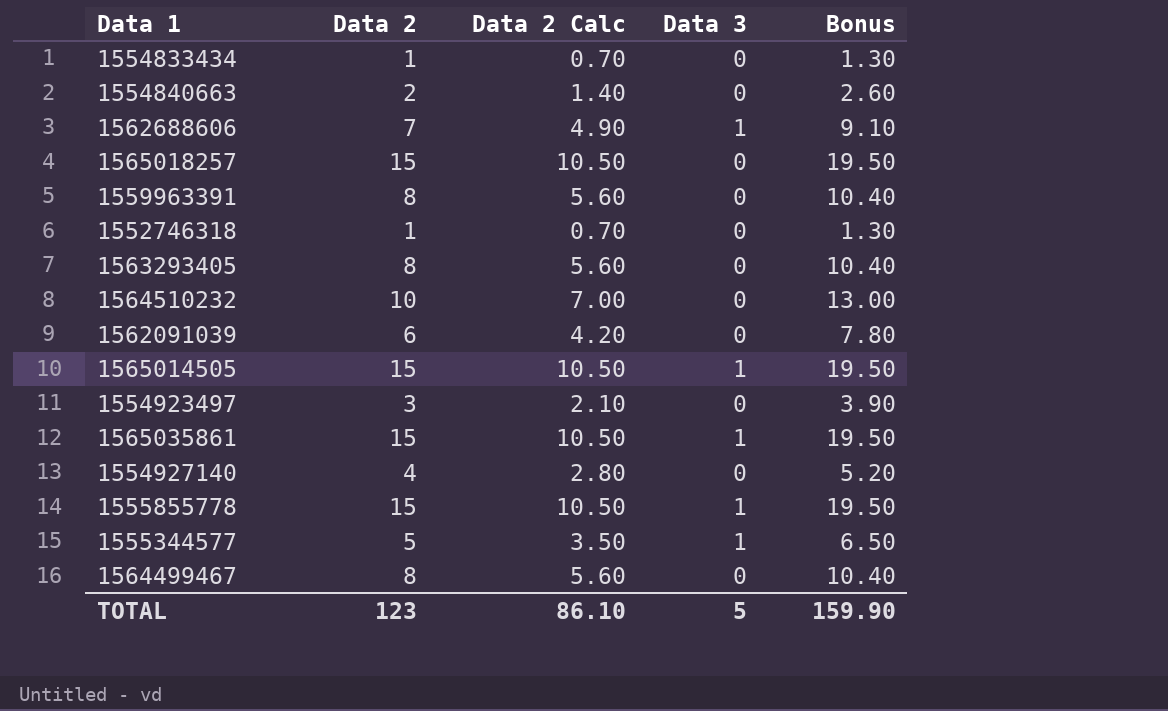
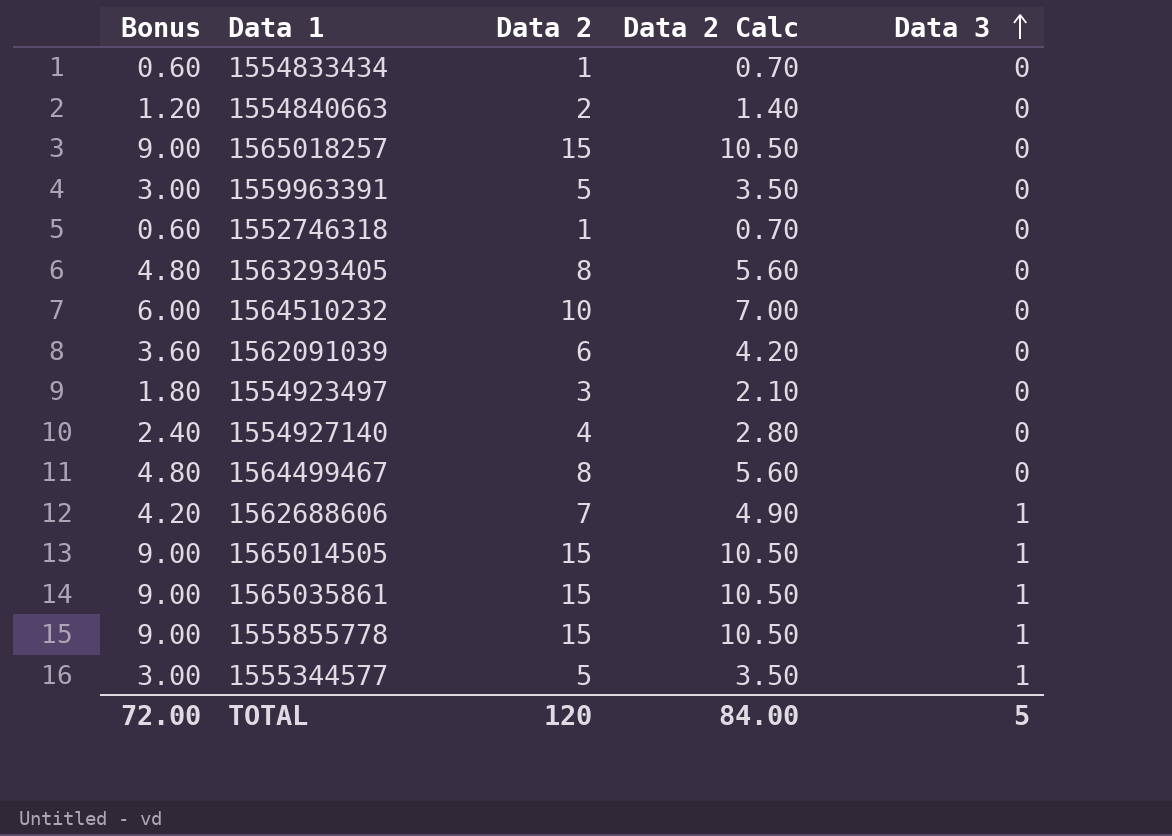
row order: none -> Data 3 ascending
column Bonus | formula: [Data 2] * 1.3 -> [Data 2] * 0.6
column Bonus | position: 5 -> 1
1559963391 | Data 2: 8 -> 5
1559963391 | Data 2 Calc: 5.60 -> 3.50
TOTAL | Bonus: 159.90 -> 72.00
TOTAL | Data 2: 123 -> 120
TOTAL | Data 2 Calc: 86.10 -> 84.00

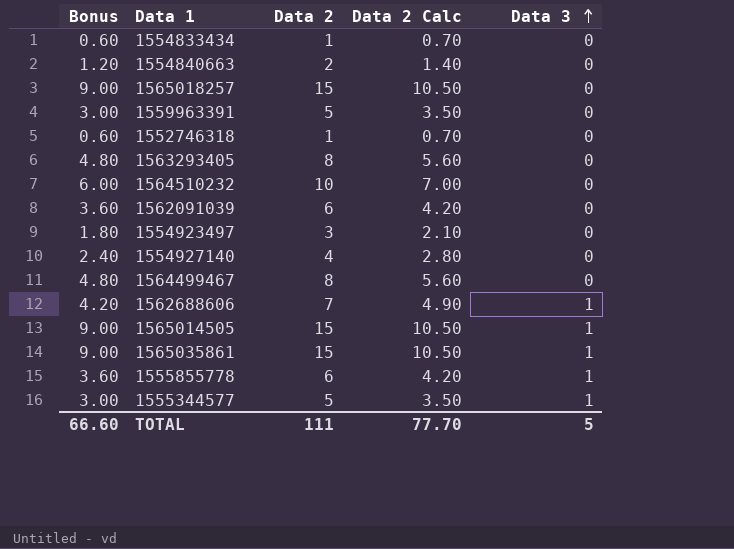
1555855778 | Bonus: 9.00 -> 3.60
1555855778 | Data 2: 15 -> 6
1555855778 | Data 2 Calc: 10.50 -> 4.20
TOTAL | Bonus: 72.00 -> 66.60
TOTAL | Data 2: 120 -> 111
TOTAL | Data 2 Calc: 84.00 -> 77.70

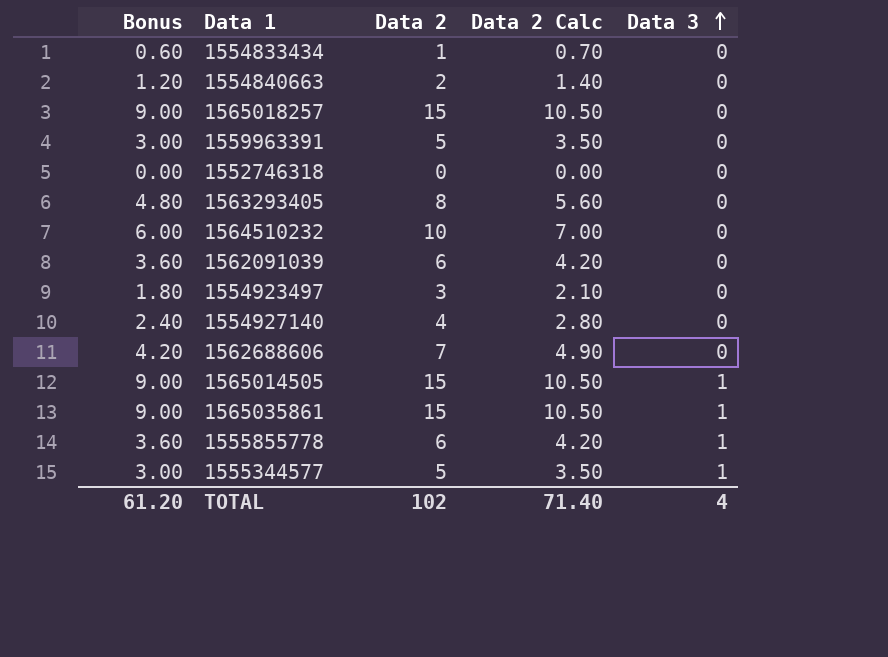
row 1564499467: 4.80 | 8 | 5.60 | 0 -> none
1552746318 | Bonus: 0.60 -> 0.00
1552746318 | Data 2: 1 -> 0
1552746318 | Data 2 Calc: 0.70 -> 0.00
1562688606 | Data 3: 1 -> 0
TOTAL | Bonus: 66.60 -> 61.20
TOTAL | Data 2: 111 -> 102
TOTAL | Data 2 Calc: 77.70 -> 71.40
TOTAL | Data 3: 5 -> 4

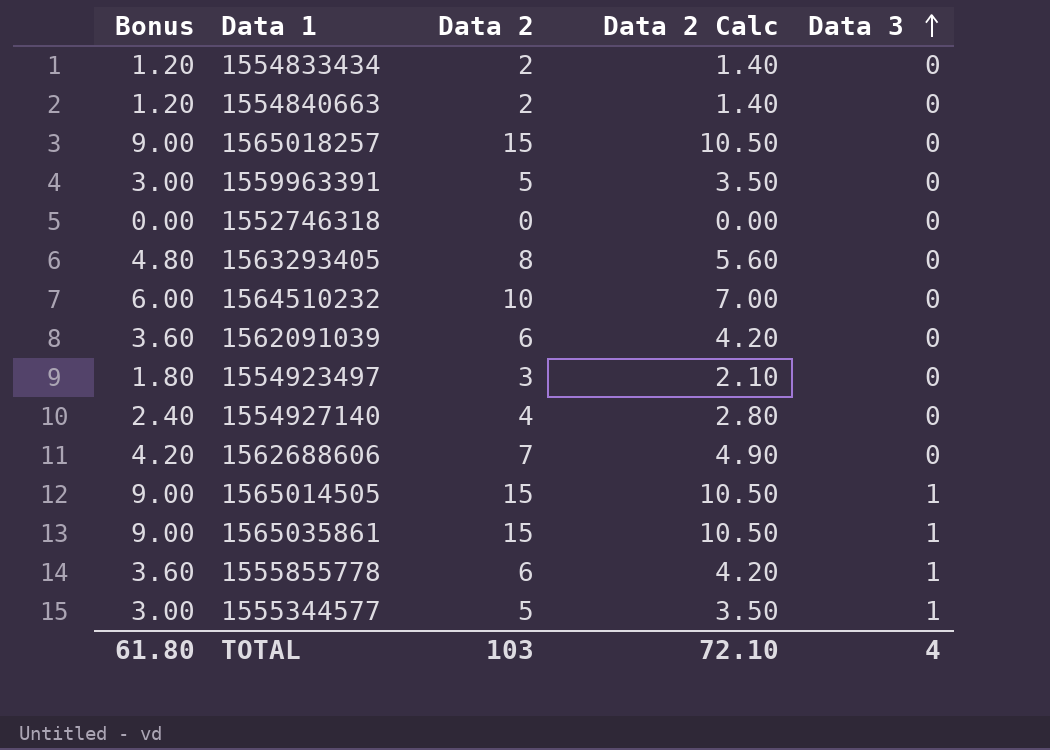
1554833434 | Bonus: 0.60 -> 1.20
1554833434 | Data 2: 1 -> 2
1554833434 | Data 2 Calc: 0.70 -> 1.40
TOTAL | Bonus: 61.20 -> 61.80
TOTAL | Data 2: 102 -> 103
TOTAL | Data 2 Calc: 71.40 -> 72.10

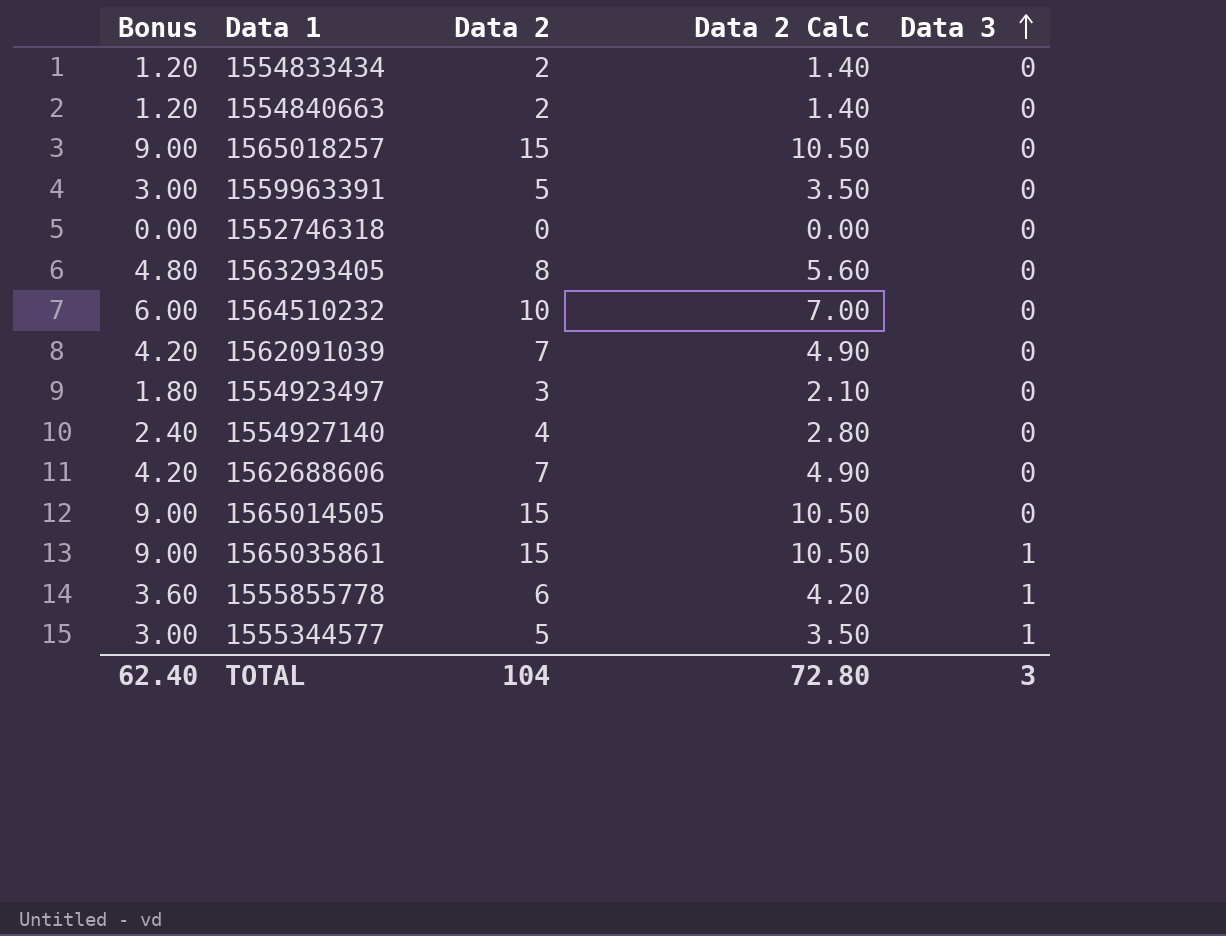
1562091039 | Bonus: 3.60 -> 4.20
1562091039 | Data 2: 6 -> 7
1562091039 | Data 2 Calc: 4.20 -> 4.90
1565014505 | Data 3: 1 -> 0
TOTAL | Bonus: 61.80 -> 62.40
TOTAL | Data 2: 103 -> 104
TOTAL | Data 2 Calc: 72.10 -> 72.80
TOTAL | Data 3: 4 -> 3

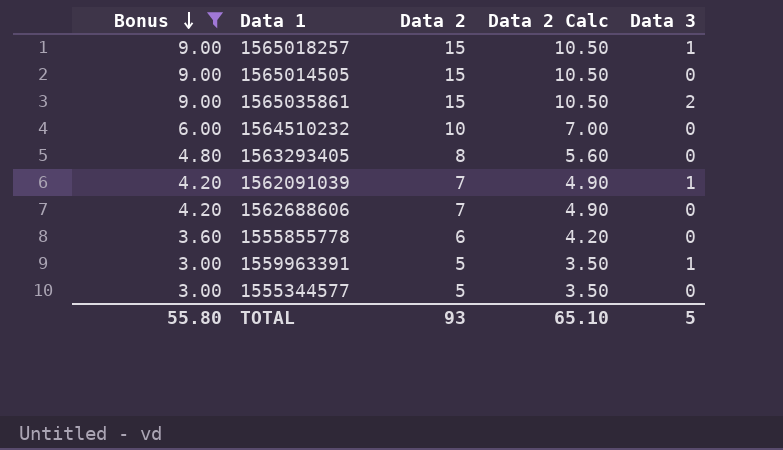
filter: none -> Bonus >= 3.00
row order: Data 3 ascending -> Bonus descending
1565018257 | Data 3: 0 -> 1
1565035861 | Data 3: 1 -> 2
1562091039 | Data 3: 0 -> 1
1555855778 | Data 3: 1 -> 0
1559963391 | Data 3: 0 -> 1
1555344577 | Data 3: 1 -> 0
TOTAL | Bonus: 62.40 -> 55.80
TOTAL | Data 2: 104 -> 93
TOTAL | Data 2 Calc: 72.80 -> 65.10
TOTAL | Data 3: 3 -> 5

